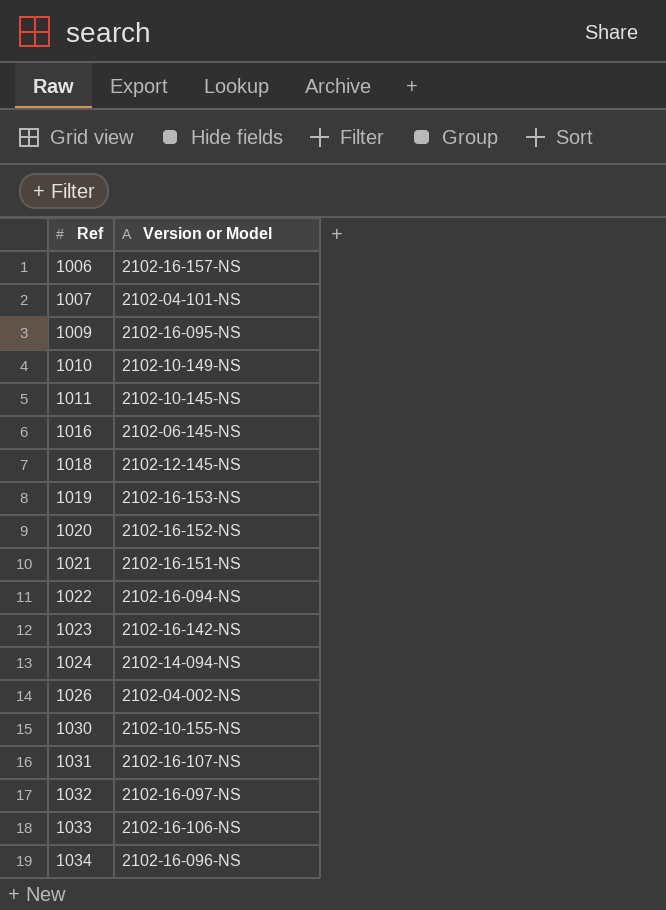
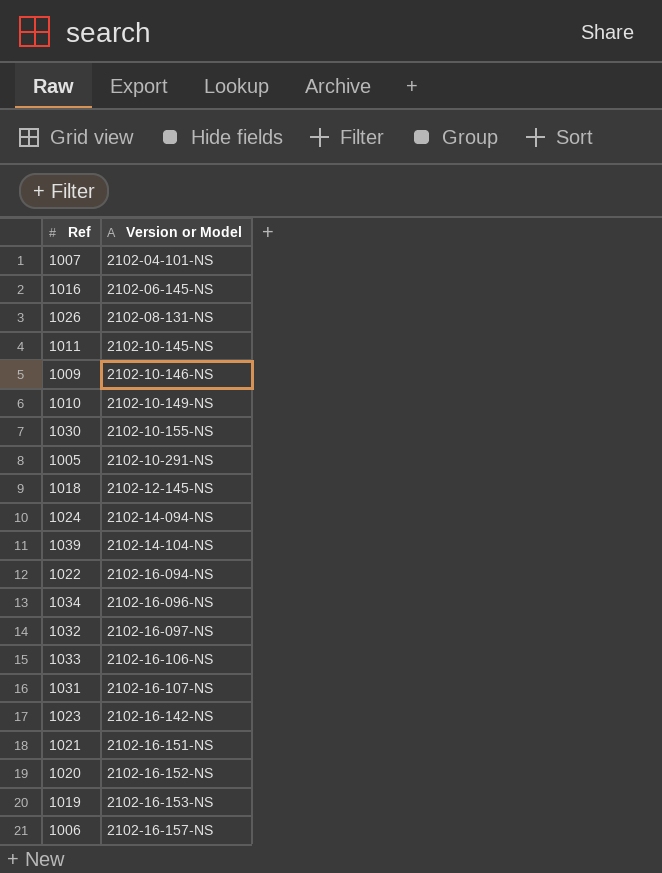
row order: Ref ascending -> Version or Model ascending
1026 | Version or Model: 2102-04-002-NS -> 2102-08-131-NS
1009 | Version or Model: 2102-16-095-NS -> 2102-10-146-NS
row 1005: none -> 2102-10-291-NS
row 1039: none -> 2102-14-104-NS

